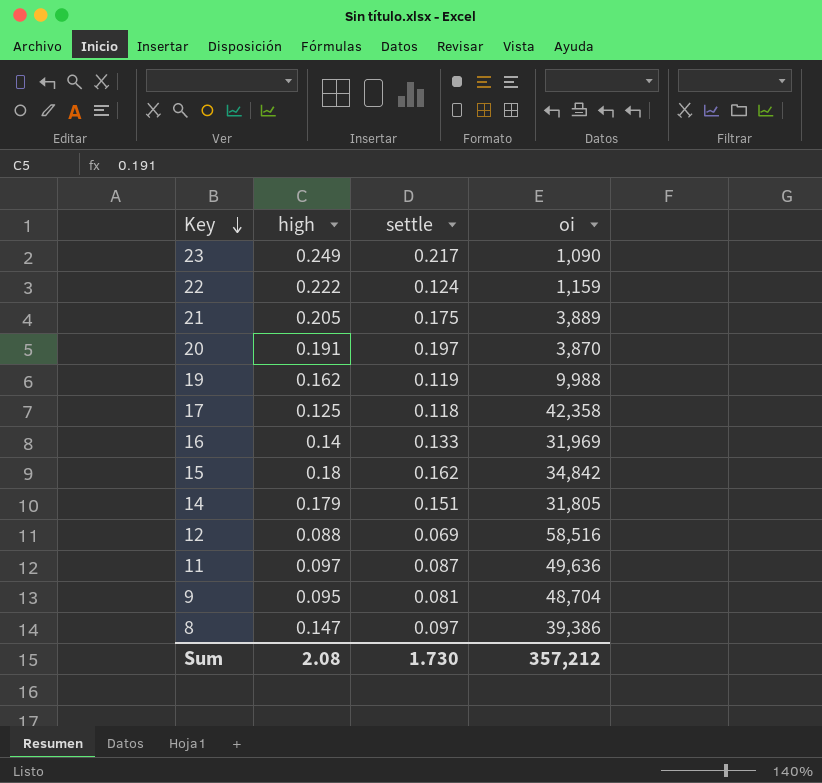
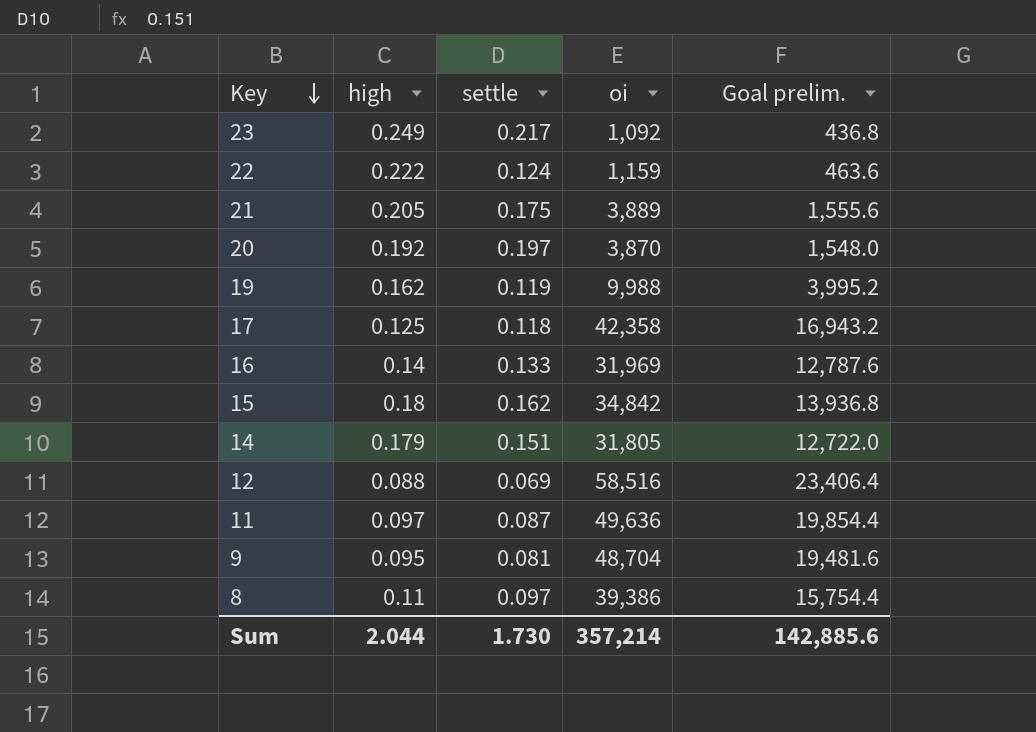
column Goal prelim. | formula: none -> [oi] * 0.4
23 | oi: 1,090 -> 1,092
20 | high: 0.191 -> 0.192
8 | high: 0.147 -> 0.11
Sum | high: 2.08 -> 2.044
Sum | oi: 357,212 -> 357,214

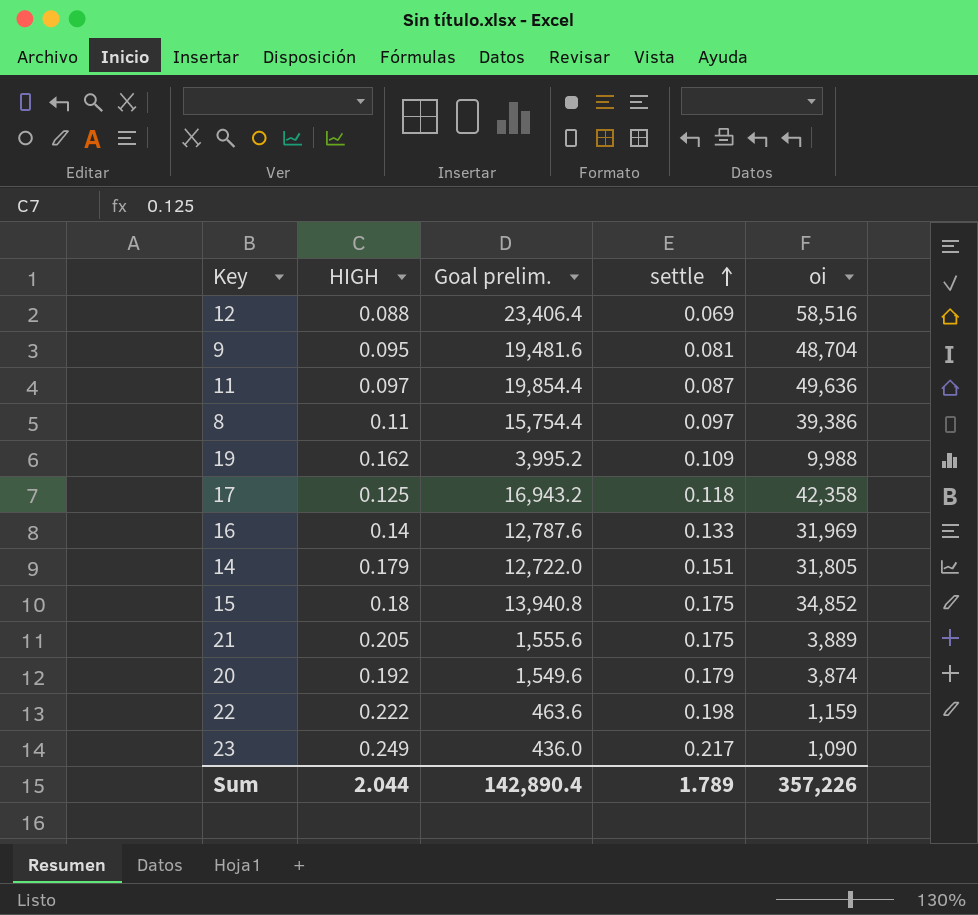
row order: Key descending -> settle ascending
column name: high -> HIGH
column Goal prelim. | position: 5 -> 3
19 | settle: 0.119 -> 0.109
15 | Goal prelim.: 13,936.8 -> 13,940.8
15 | settle: 0.162 -> 0.175
15 | oi: 34,842 -> 34,852
20 | Goal prelim.: 1,548.0 -> 1,549.6
20 | settle: 0.197 -> 0.179
20 | oi: 3,870 -> 3,874
22 | settle: 0.124 -> 0.198
23 | Goal prelim.: 436.8 -> 436.0
23 | oi: 1,092 -> 1,090
Sum | Goal prelim.: 142,885.6 -> 142,890.4
Sum | settle: 1.730 -> 1.789
Sum | oi: 357,214 -> 357,226

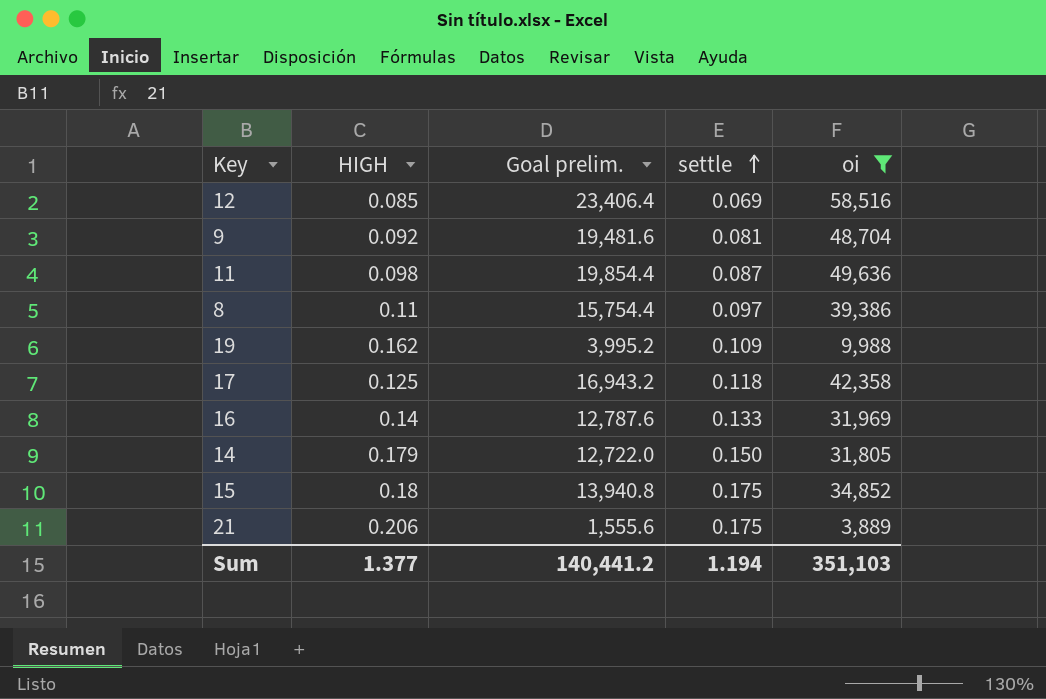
filter: none -> oi >= 3,889
12 | HIGH: 0.088 -> 0.085
9 | HIGH: 0.095 -> 0.092
11 | HIGH: 0.097 -> 0.098
14 | settle: 0.151 -> 0.150
21 | HIGH: 0.205 -> 0.206
Sum | HIGH: 2.044 -> 1.377
Sum | Goal prelim.: 142,890.4 -> 140,441.2
Sum | settle: 1.789 -> 1.194
Sum | oi: 357,226 -> 351,103

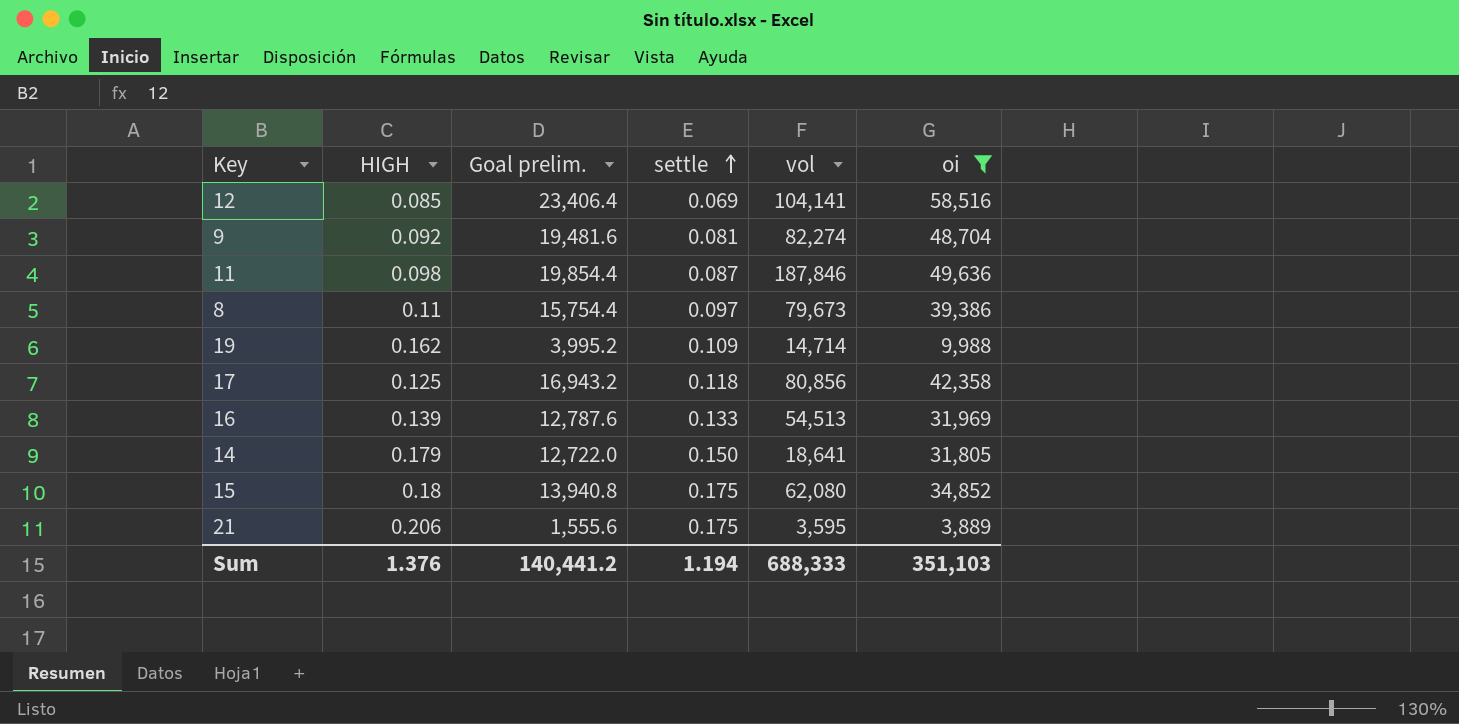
column vol | position: none -> 5
16 | HIGH: 0.14 -> 0.139
Sum | HIGH: 1.377 -> 1.376

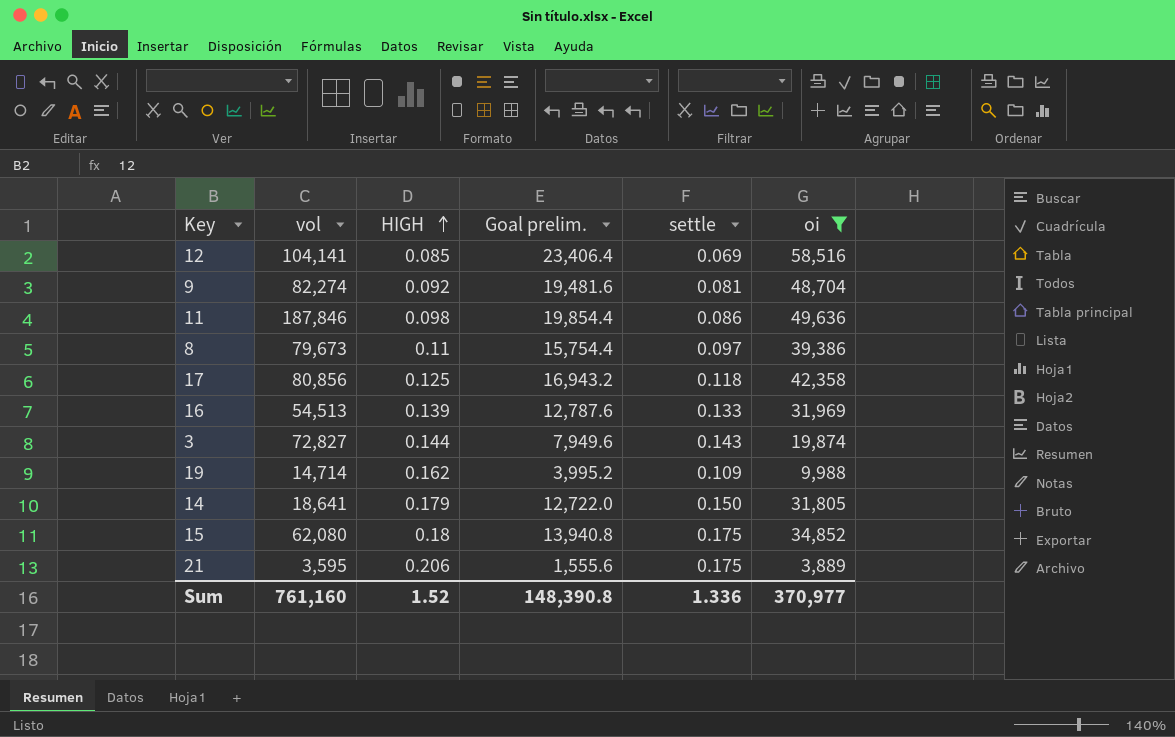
row order: settle ascending -> HIGH ascending
column vol | position: 5 -> 2
11 | settle: 0.087 -> 0.086
row 3: none -> 72,827 | 0.144 | 7,949.6 | 0.143 | 19,874
Sum | vol: 688,333 -> 761,160
Sum | HIGH: 1.376 -> 1.52
Sum | Goal prelim.: 140,441.2 -> 148,390.8
Sum | settle: 1.194 -> 1.336
Sum | oi: 351,103 -> 370,977

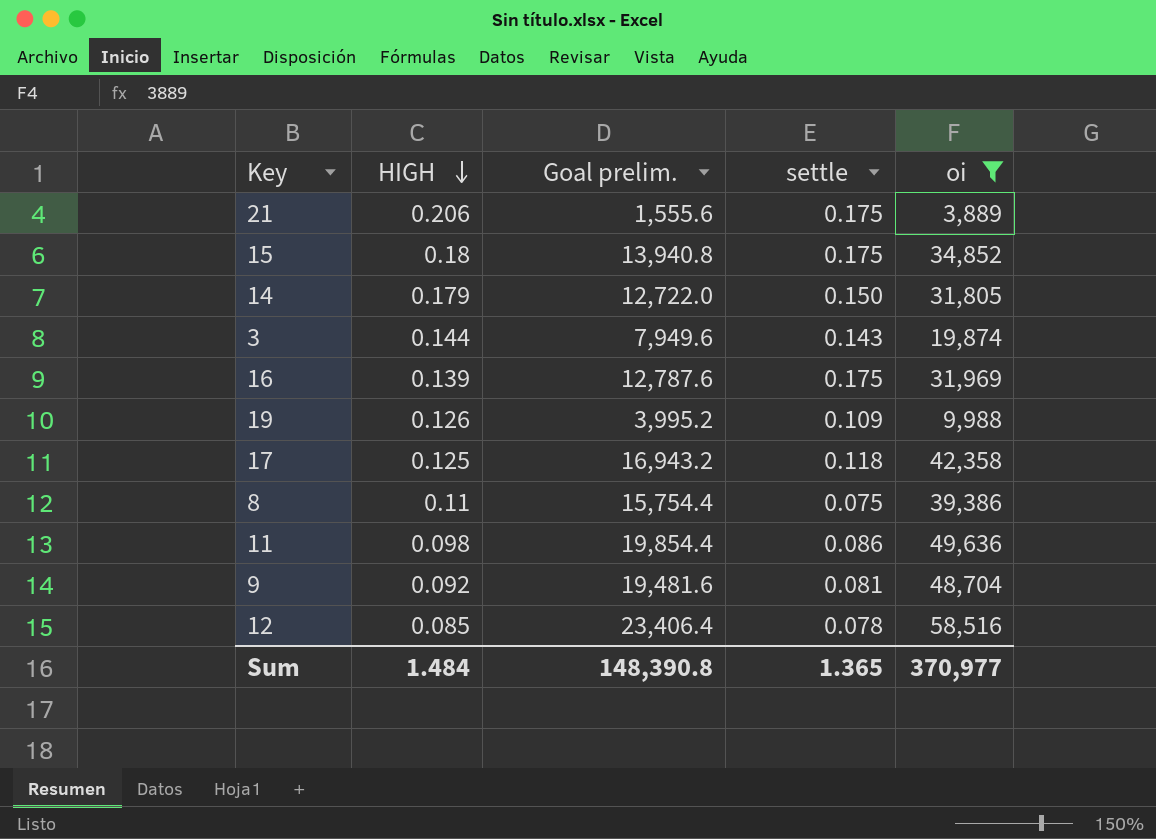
row order: HIGH ascending -> HIGH descending
column vol | position: 2 -> none
16 | settle: 0.133 -> 0.175
19 | HIGH: 0.162 -> 0.126
8 | settle: 0.097 -> 0.075
12 | settle: 0.069 -> 0.078
Sum | HIGH: 1.52 -> 1.484
Sum | settle: 1.336 -> 1.365

